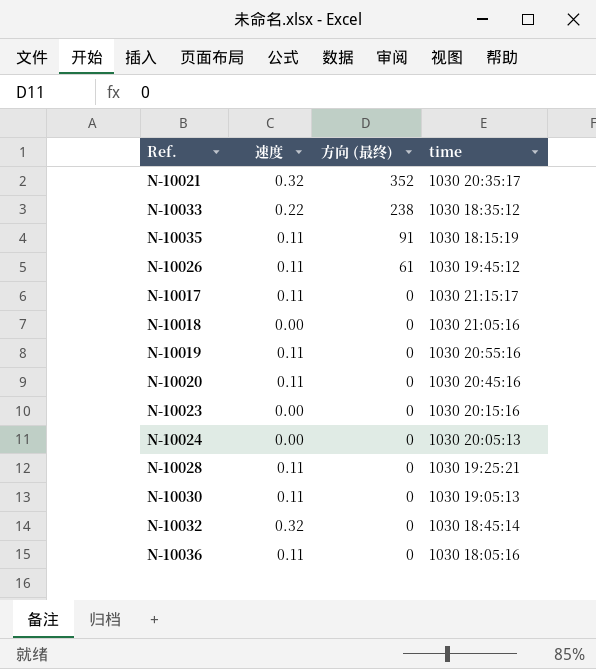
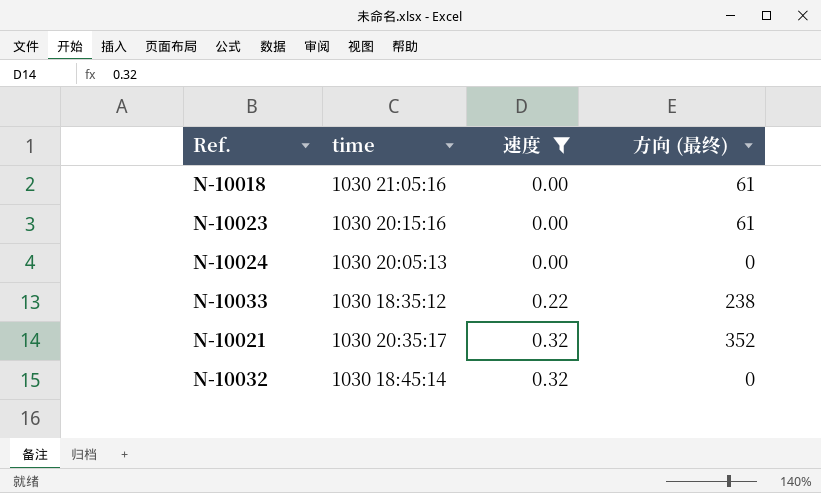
filter: none -> 速度 != 0.11
row order: 方向 (最终) descending -> 速度 ascending
column time | position: 4 -> 2
N-10018 | 方向 (最终): 0 -> 61
N-10023 | 方向 (最终): 0 -> 61

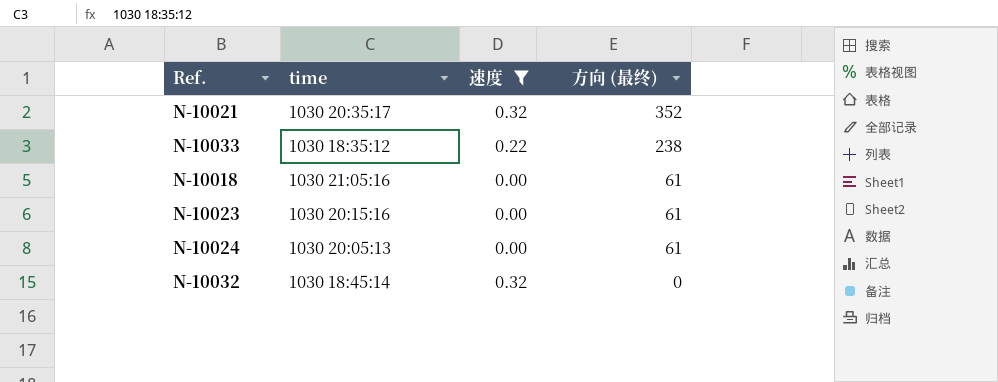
row order: 速度 ascending -> 方向 (最终) descending
N-10024 | 方向 (最终): 0 -> 61

